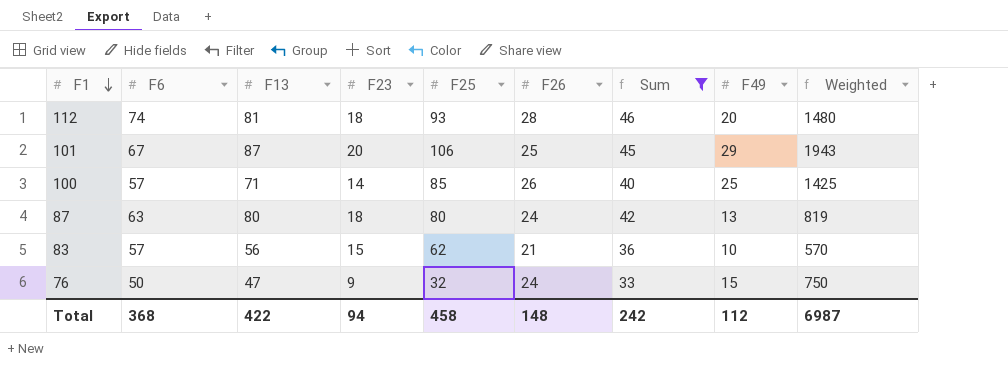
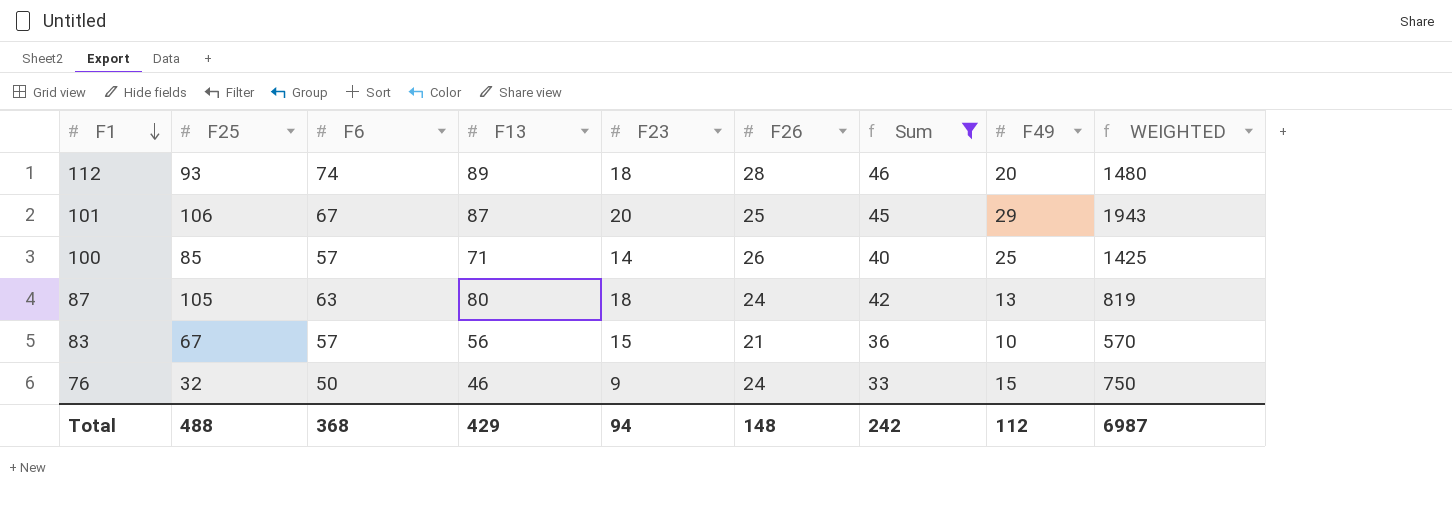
column F25 | position: 5 -> 2
column name: Weighted -> WEIGHTED
112 | F13: 81 -> 89
87 | F25: 80 -> 105
83 | F25: 62 -> 67
76 | F13: 47 -> 46
Total | F25: 458 -> 488
Total | F13: 422 -> 429

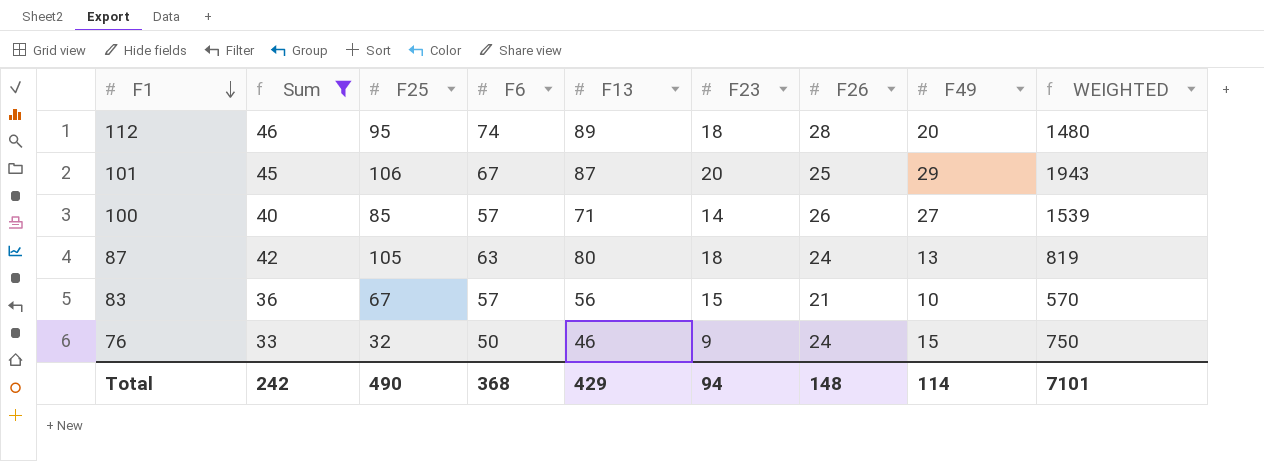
column Sum | position: 7 -> 2
112 | F25: 93 -> 95
100 | F49: 25 -> 27
100 | WEIGHTED: 1425 -> 1539
Total | F25: 488 -> 490
Total | F49: 112 -> 114
Total | WEIGHTED: 6987 -> 7101

